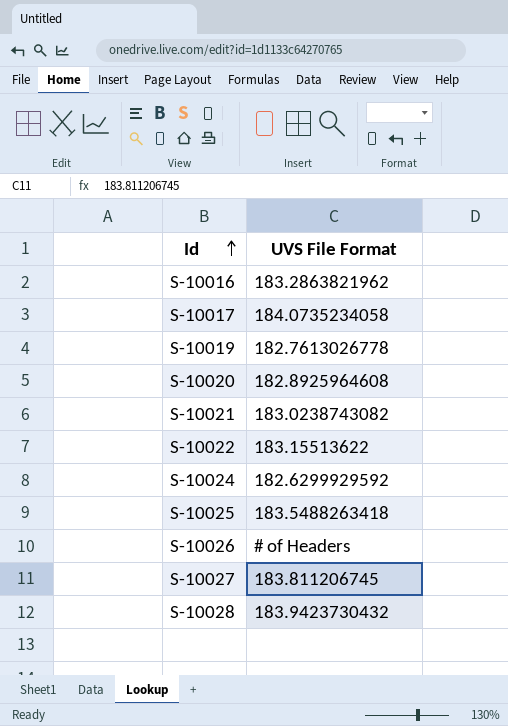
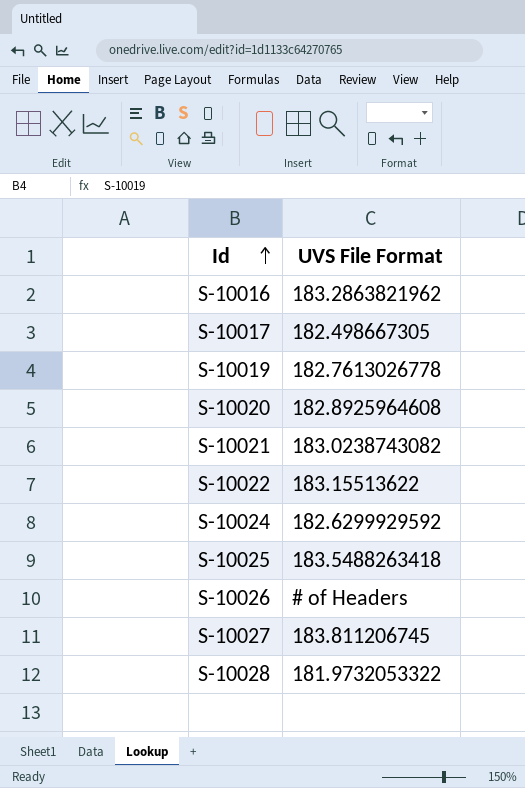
S-10017 | UVS File Format: 184.0735234058 -> 182.498667305
S-10028 | UVS File Format: 183.9423730432 -> 181.9732053322

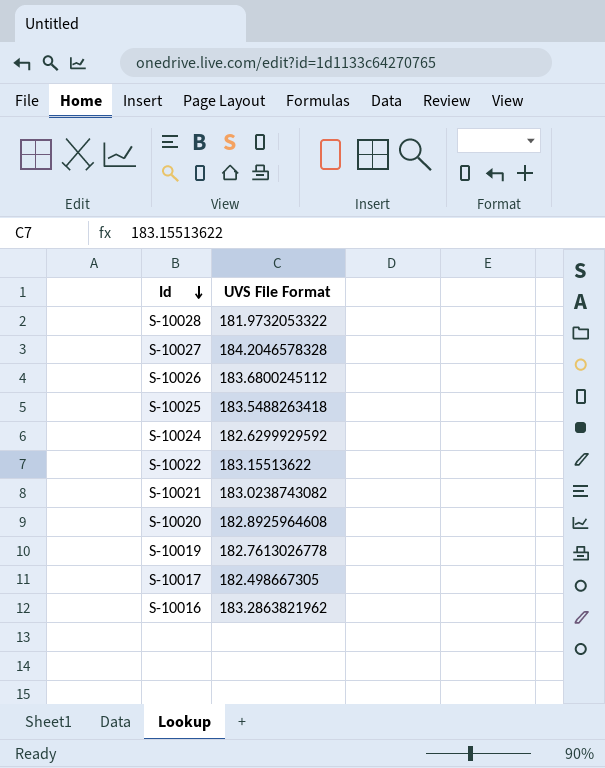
row order: Id ascending -> Id descending
S-10027 | UVS File Format: 183.811206745 -> 184.2046578328
S-10026 | UVS File Format: # of Headers -> 183.6800245112

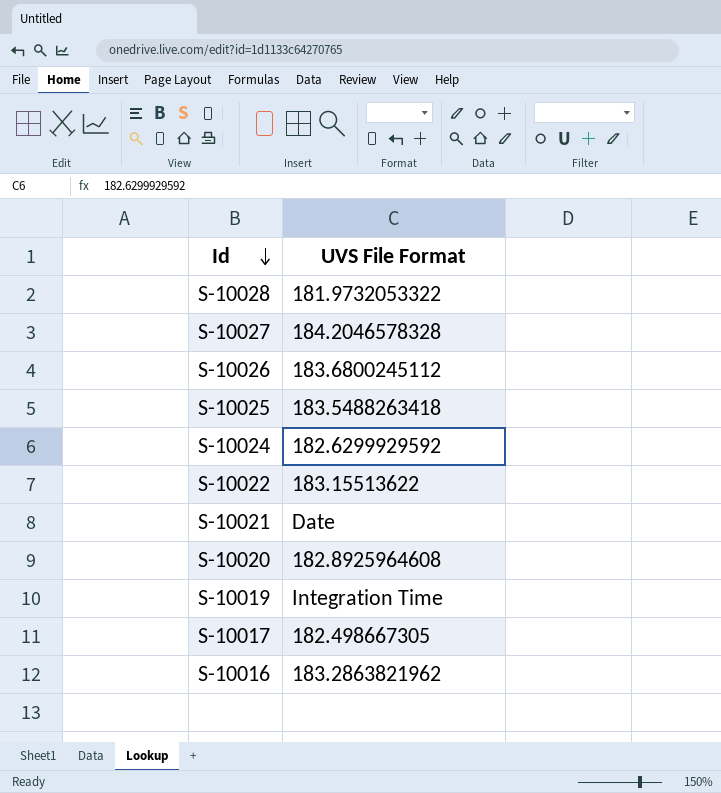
S-10021 | UVS File Format: 183.0238743082 -> Date
S-10019 | UVS File Format: 182.7613026778 -> Integration Time

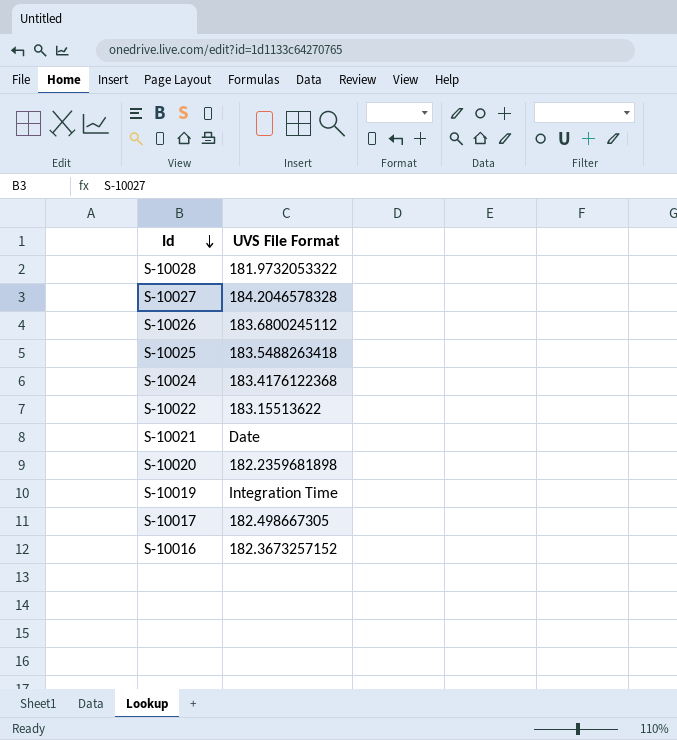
S-10024 | UVS File Format: 182.6299929592 -> 183.4176122368
S-10020 | UVS File Format: 182.8925964608 -> 182.2359681898
S-10016 | UVS File Format: 183.2863821962 -> 182.3673257152

